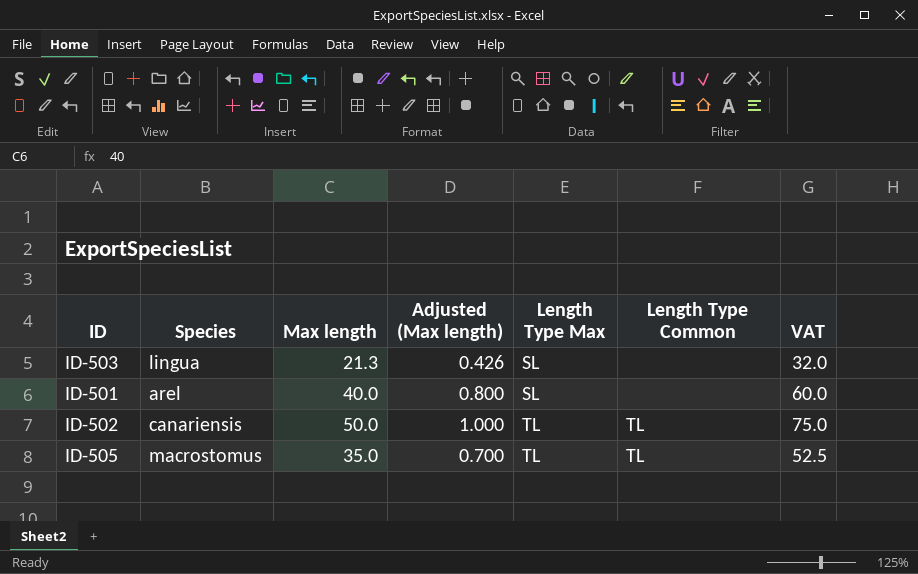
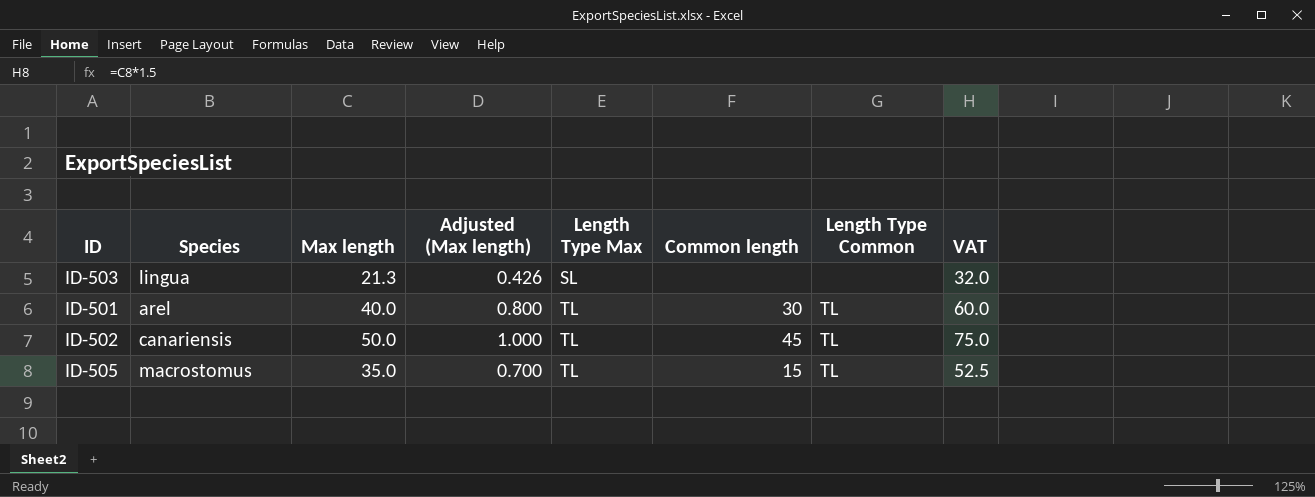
column Common length | position: none -> 6
ID-501 | Length Type Max: SL -> TL
ID-501 | Length Type Common: none -> TL

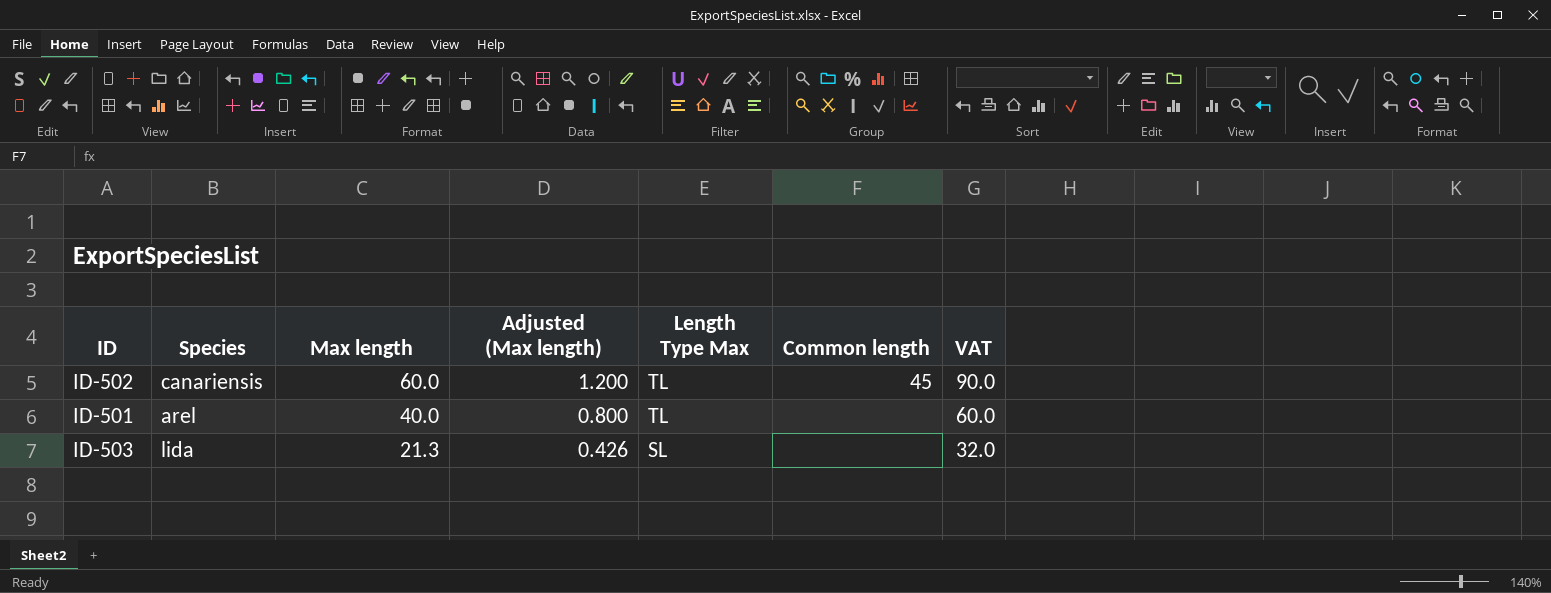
row order: Length Type Max ascending -> Max length descending
column Length Type Common | position: 7 -> none
row ID-505: macrostomus | 35.0 | 0.700 | TL | 15 | TL | 52.5 -> none
ID-502 | Max length: 50.0 -> 60.0
ID-502 | Adjusted (Max length): 1.000 -> 1.200
ID-502 | VAT: 75.0 -> 90.0
ID-501 | Common length: 30 -> none
ID-503 | Species: lingua -> lida

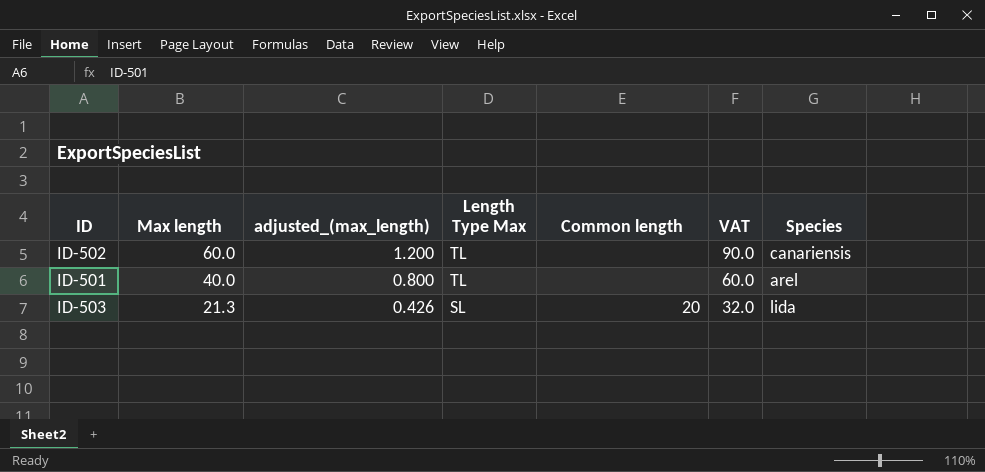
column name: Adjusted (Max length) -> adjusted_(max_length)
column Species | position: 2 -> 7
ID-502 | Common length: 45 -> none
ID-503 | Common length: none -> 20

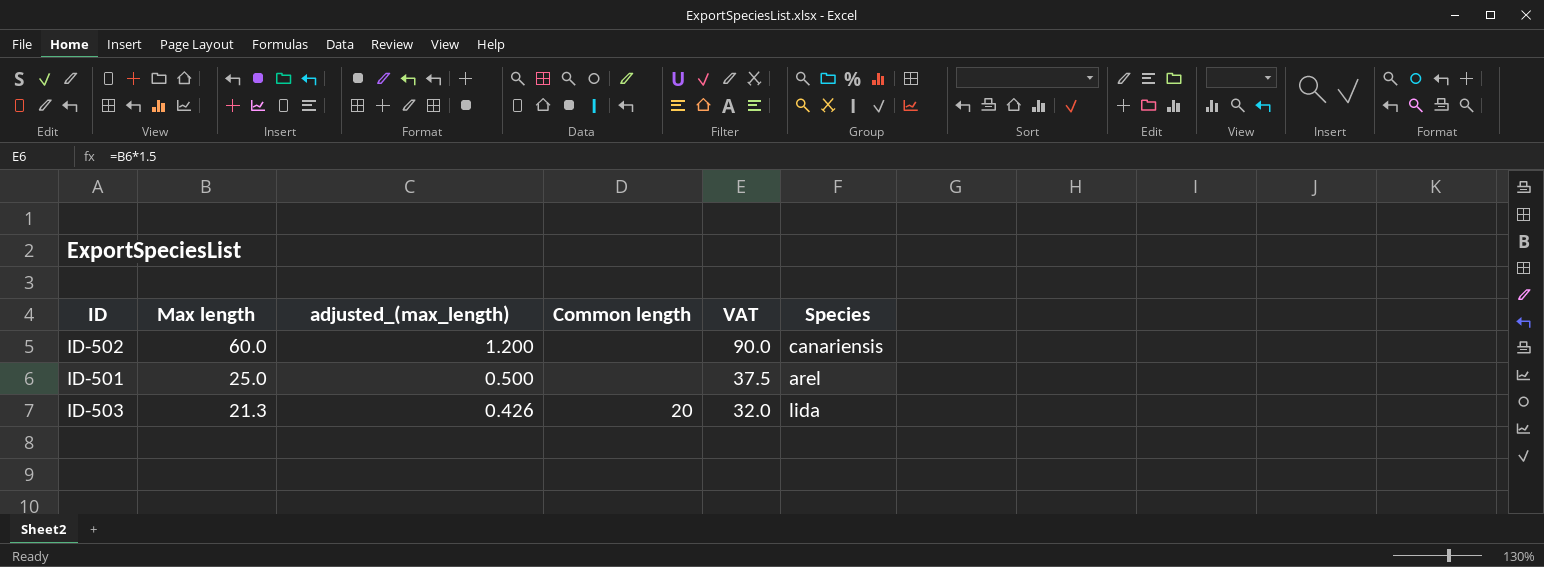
column Length Type Max | position: 4 -> none
ID-501 | Max length: 40.0 -> 25.0
ID-501 | adjusted_(max_length): 0.800 -> 0.500
ID-501 | VAT: 60.0 -> 37.5

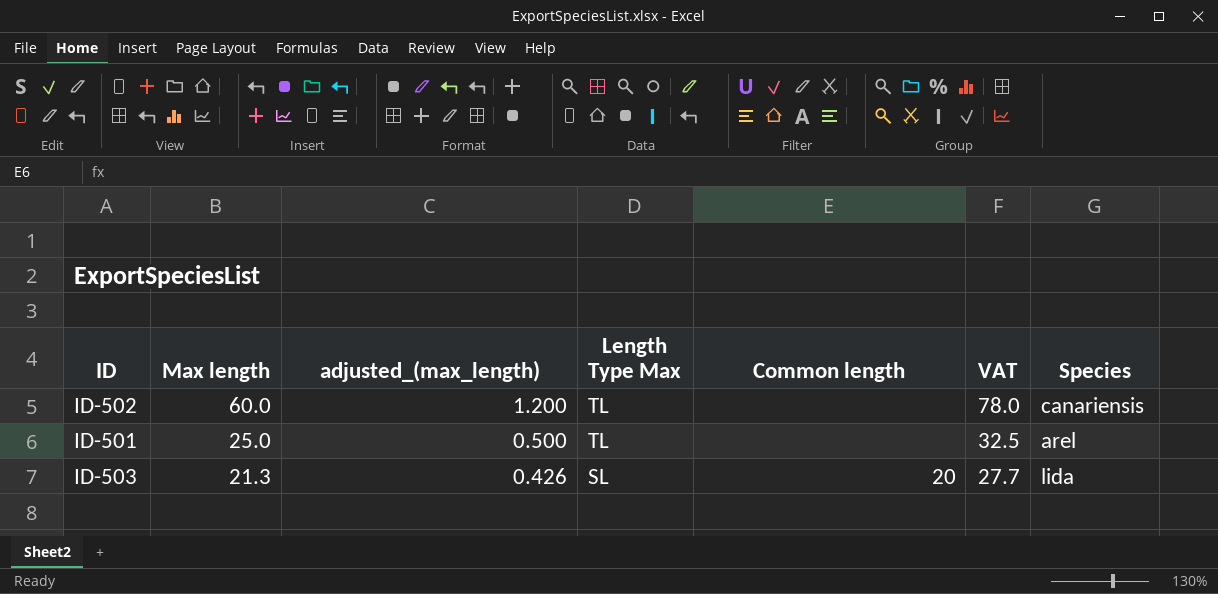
column Length Type Max | position: none -> 4
column VAT | formula: [Max length] * 1.5 -> [Max length] * 1.3

